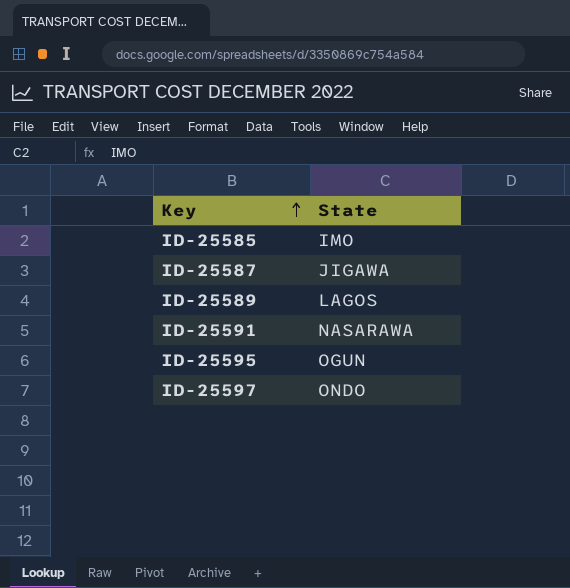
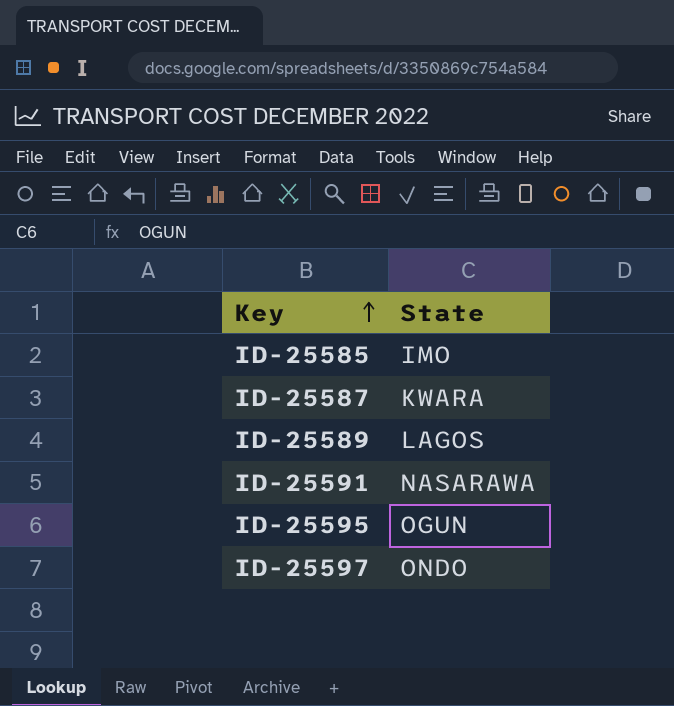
ID-25587 | State: JIGAWA -> KWARA

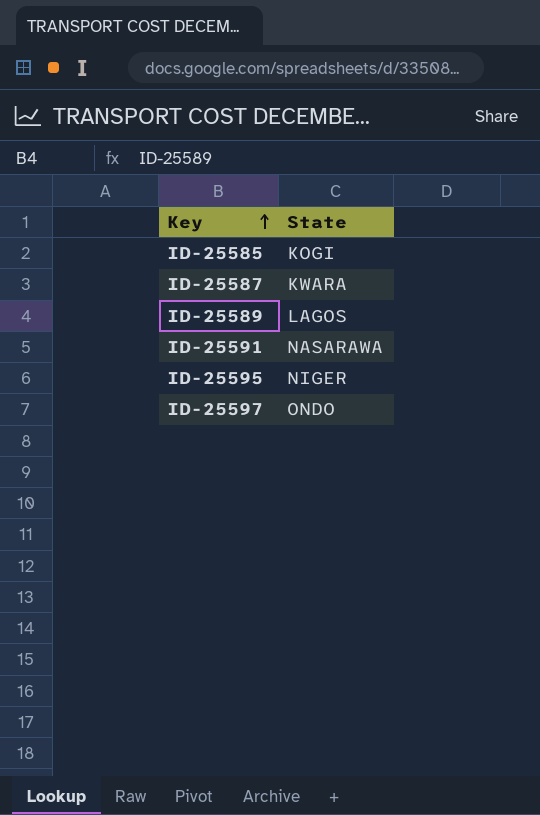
ID-25585 | State: IMO -> KOGI
ID-25595 | State: OGUN -> NIGER

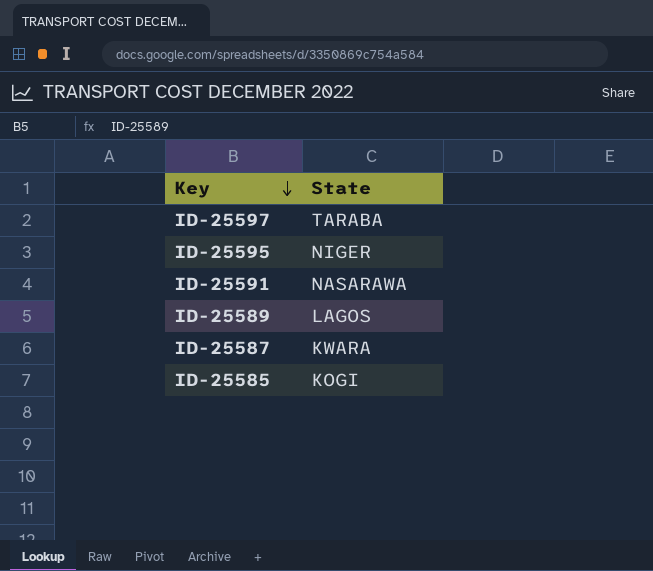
row order: Key ascending -> Key descending
ID-25597 | State: ONDO -> TARABA

